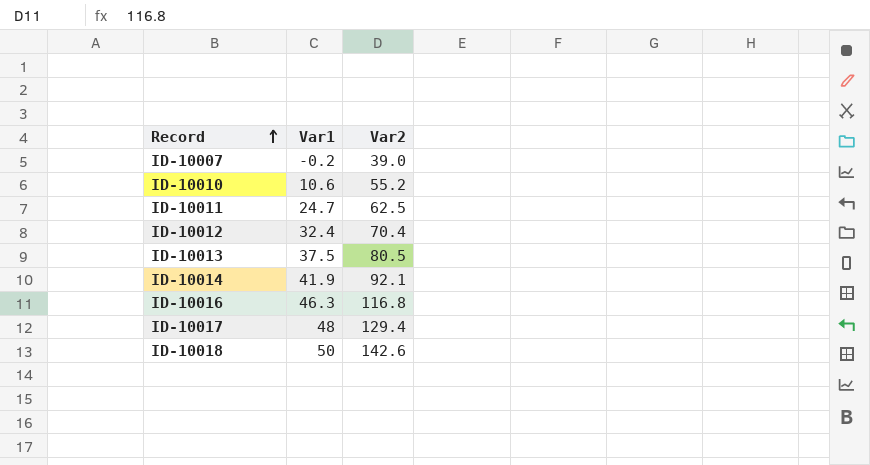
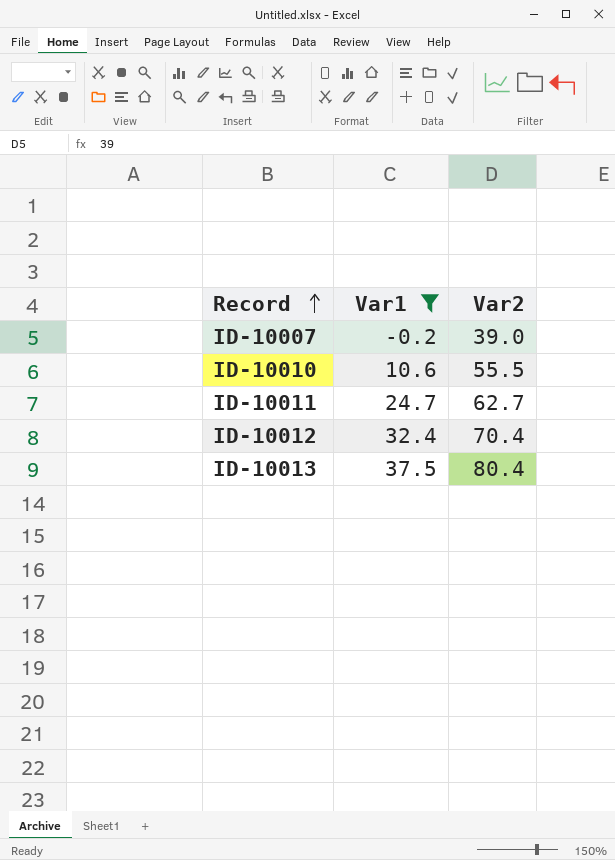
filter: none -> Var1 <= 37.5
ID-10010 | Var2: 55.2 -> 55.5
ID-10011 | Var2: 62.5 -> 62.7
ID-10013 | Var2: 80.5 -> 80.4

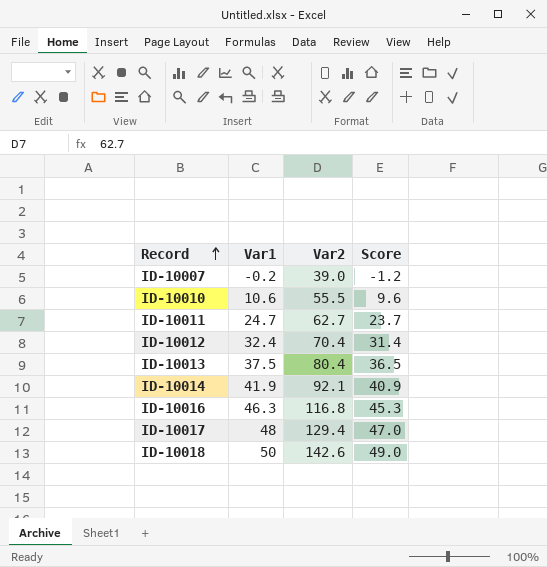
filter: Var1 <= 37.5 -> none
column Score | formula: none -> [Var1] - 1

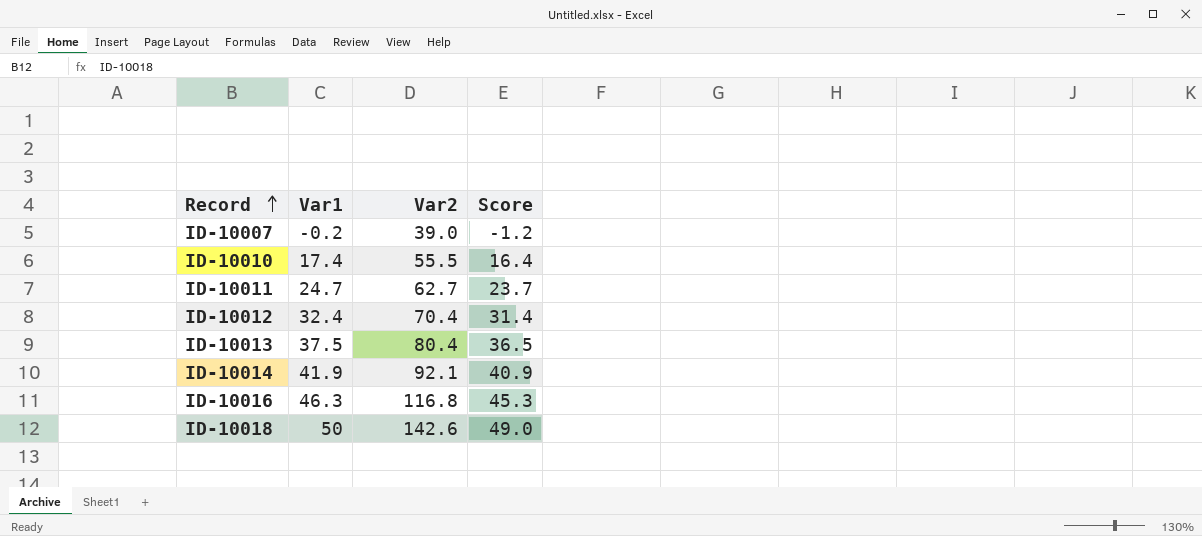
row ID-10017: 48 | 129.4 | 47.0 -> none
ID-10010 | Var1: 10.6 -> 17.4
ID-10010 | Score: 9.6 -> 16.4

